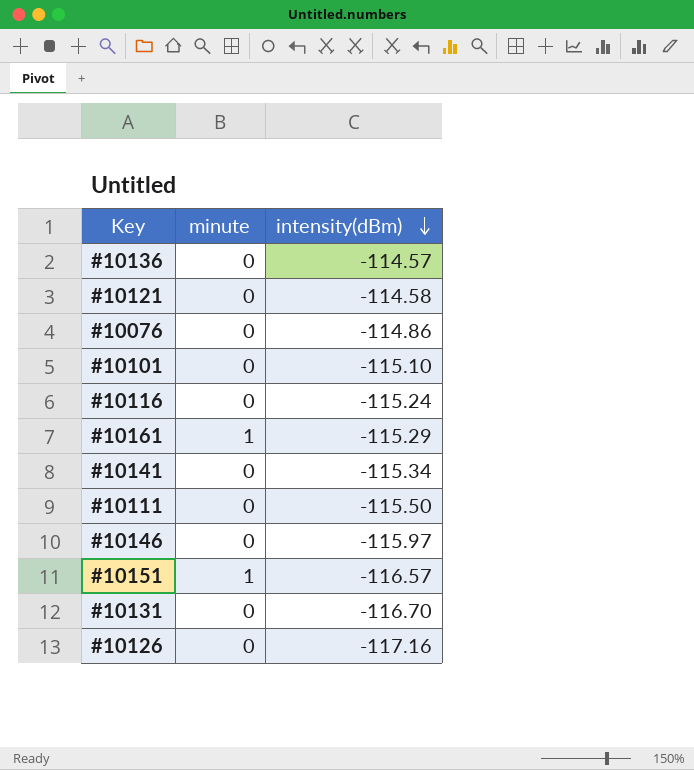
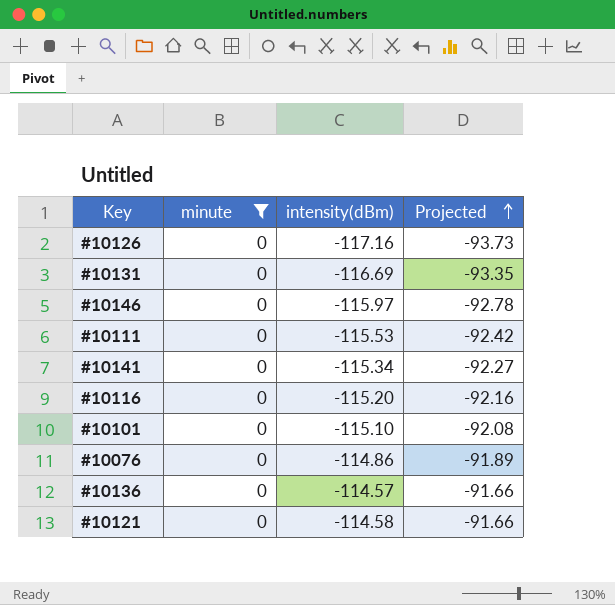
filter: none -> minute = 0
row order: intensity(dBm) descending -> Projected ascending
column Projected | formula: none -> [intensity(dBm)] * 0.8
#10131 | intensity(dBm): -116.70 -> -116.69
#10111 | intensity(dBm): -115.50 -> -115.53
#10116 | intensity(dBm): -115.24 -> -115.20

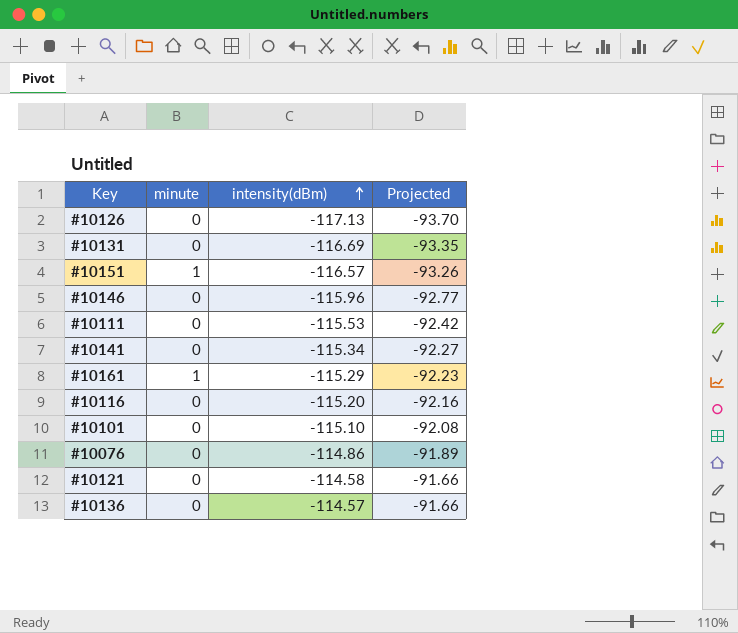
filter: minute = 0 -> none
row order: Projected ascending -> intensity(dBm) ascending
#10126 | intensity(dBm): -117.16 -> -117.13
#10126 | Projected: -93.73 -> -93.70
#10146 | intensity(dBm): -115.97 -> -115.96
#10146 | Projected: -92.78 -> -92.77

